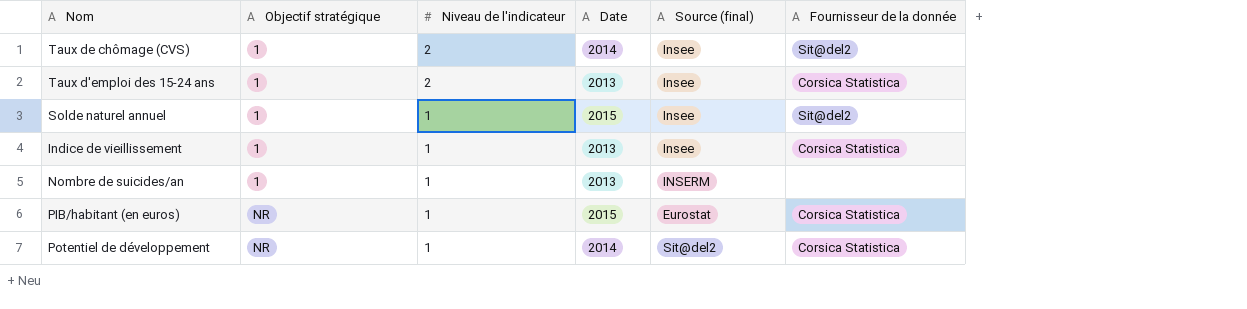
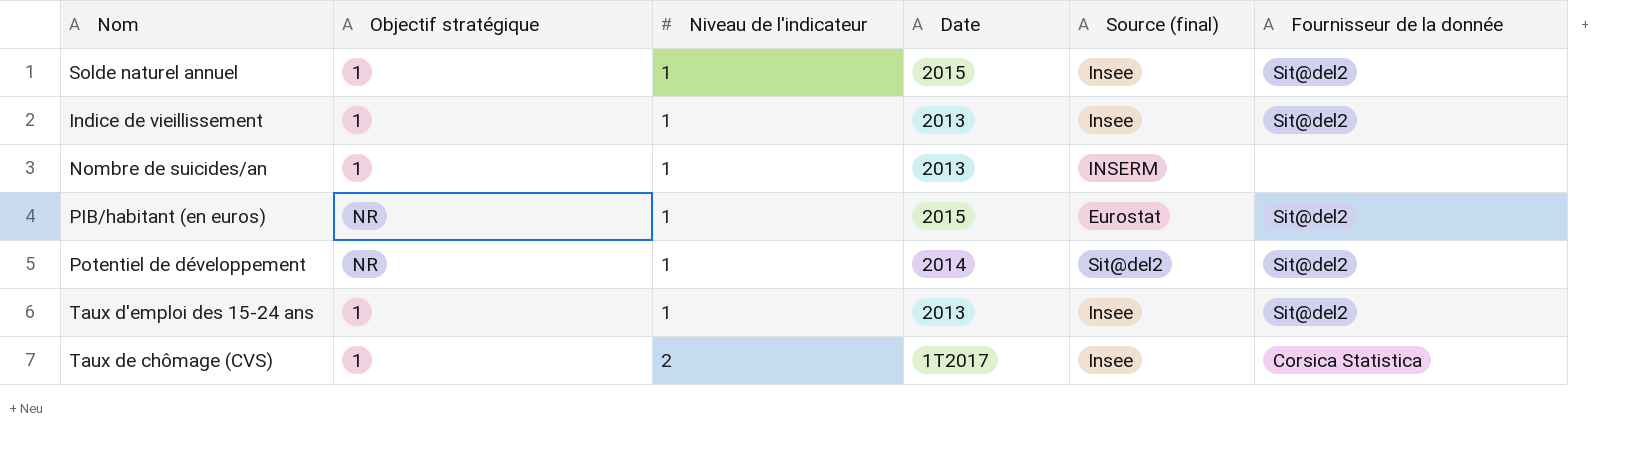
row order: Objectif stratégique ascending -> Niveau de l'indicateur ascending
Indice de vieillissement | Fournisseur de la donnée: Corsica Statistica -> Sit@del2
PIB/habitant (en euros) | Fournisseur de la donnée: Corsica Statistica -> Sit@del2
Potentiel de développement | Fournisseur de la donnée: Corsica Statistica -> Sit@del2
Taux d'emploi des 15-24 ans | Niveau de l'indicateur: 2 -> 1
Taux d'emploi des 15-24 ans | Fournisseur de la donnée: Corsica Statistica -> Sit@del2
Taux de chômage (CVS) | Date: 2014 -> 1T2017
Taux de chômage (CVS) | Fournisseur de la donnée: Sit@del2 -> Corsica Statistica

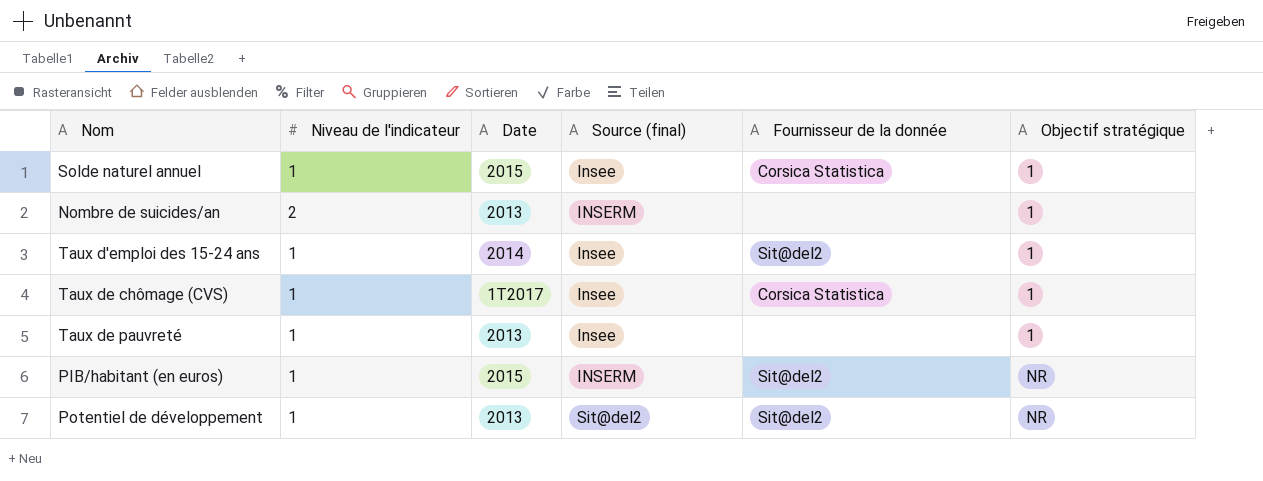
row order: Niveau de l'indicateur ascending -> Objectif stratégique ascending
column Objectif stratégique | position: 2 -> 6
row Indice de vieillissement: 1 | 1 | 2013 | Insee | Sit@del2 -> none
Solde naturel annuel | Fournisseur de la donnée: Sit@del2 -> Corsica Statistica
Nombre de suicides/an | Niveau de l'indicateur: 1 -> 2
Taux d'emploi des 15-24 ans | Date: 2013 -> 2014
Taux de chômage (CVS) | Niveau de l'indicateur: 2 -> 1
row Taux de pauvreté: none -> 1 | 2013 | Insee | none | 1
PIB/habitant (en euros) | Source (final): Eurostat -> INSERM
Potentiel de développement | Date: 2014 -> 2013

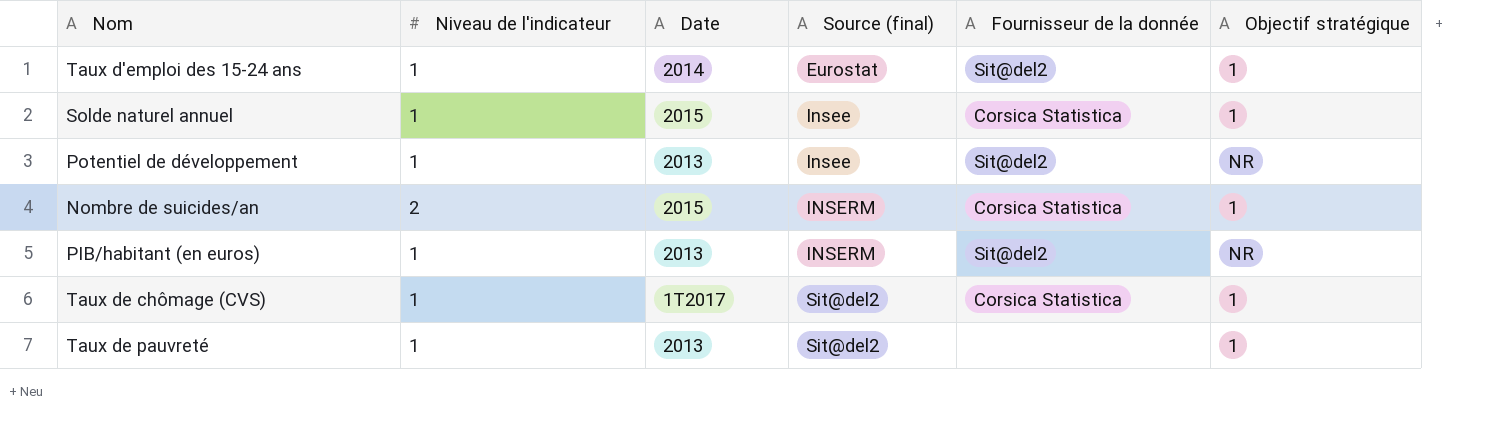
row order: Objectif stratégique ascending -> Source (final) ascending
Taux d'emploi des 15-24 ans | Source (final): Insee -> Eurostat
Potentiel de développement | Source (final): Sit@del2 -> Insee
Nombre de suicides/an | Date: 2013 -> 2015
Nombre de suicides/an | Fournisseur de la donnée: none -> Corsica Statistica
PIB/habitant (en euros) | Date: 2015 -> 2013
Taux de chômage (CVS) | Source (final): Insee -> Sit@del2
Taux de pauvreté | Source (final): Insee -> Sit@del2

